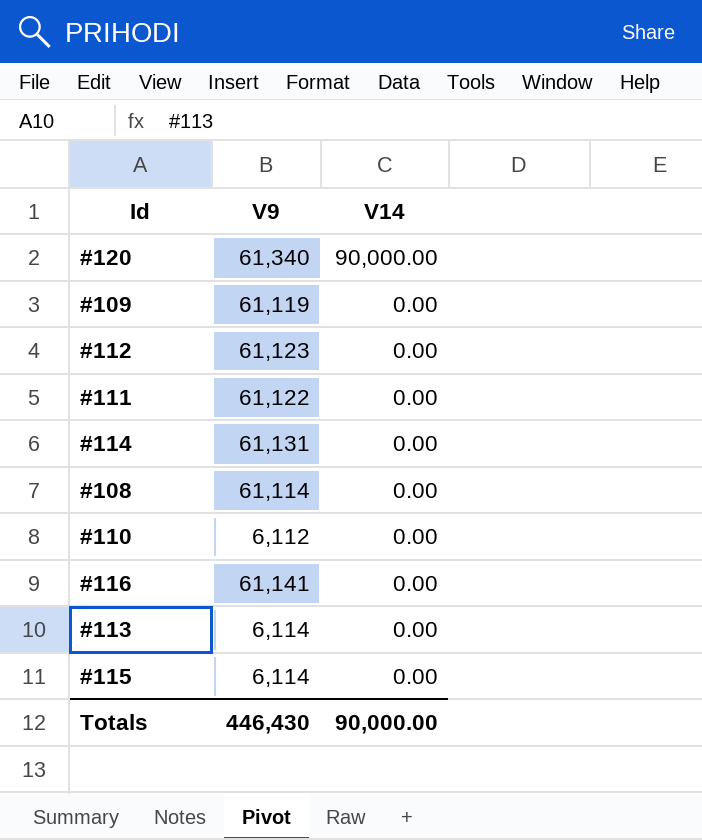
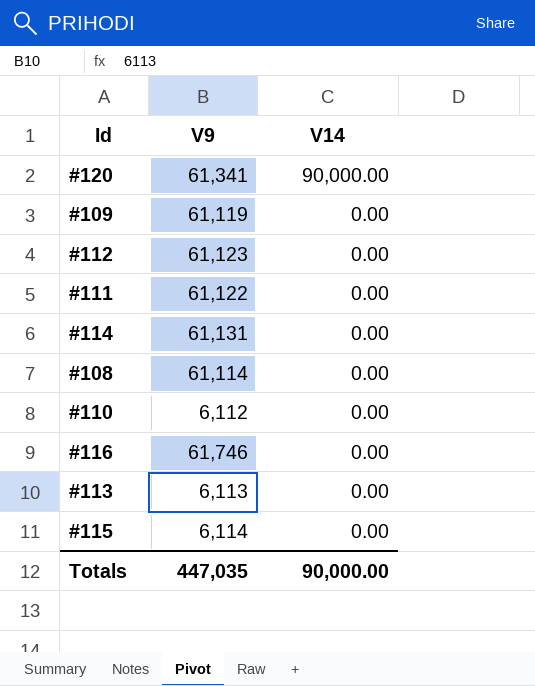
#120 | V9: 61,340 -> 61,341
#116 | V9: 61,141 -> 61,746
#113 | V9: 6,114 -> 6,113
Totals | V9: 446,430 -> 447,035

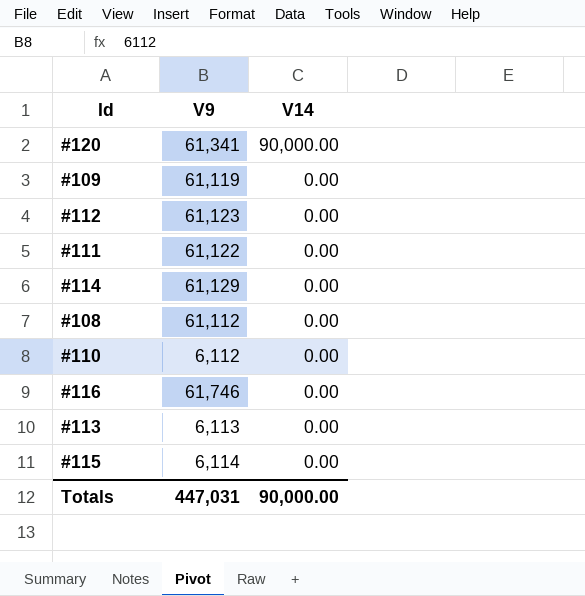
#114 | V9: 61,131 -> 61,129
#108 | V9: 61,114 -> 61,112
Totals | V9: 447,035 -> 447,031

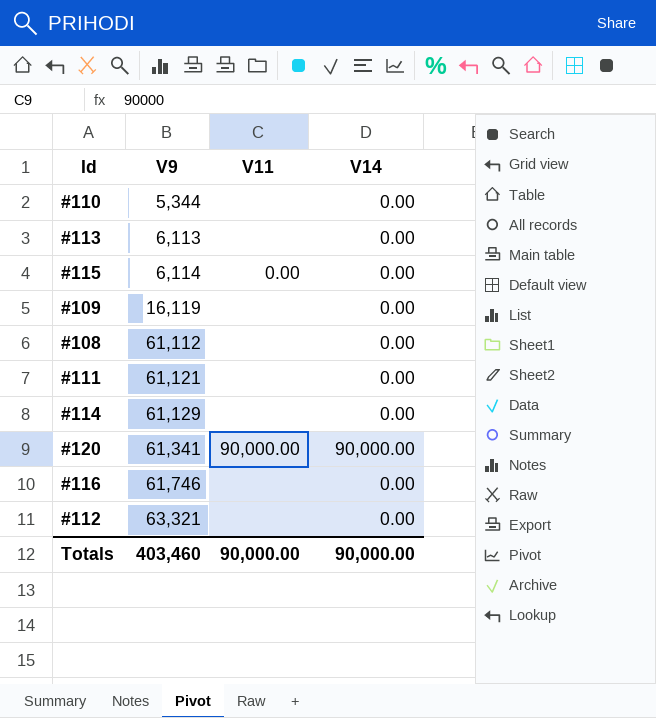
row order: V14 descending -> V9 ascending
column V11 | position: none -> 3
#110 | V9: 6,112 -> 5,344
#109 | V9: 61,119 -> 16,119
#111 | V9: 61,122 -> 61,121
#112 | V9: 61,123 -> 63,321
Totals | V9: 447,031 -> 403,460

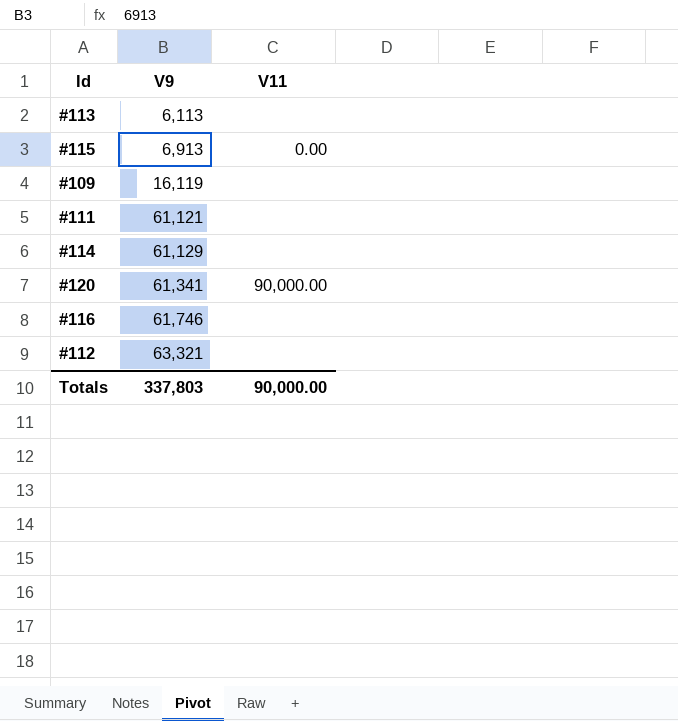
column V14 | position: 4 -> none
row #110: 5,344 | none | 0.00 -> none
row #108: 61,112 | none | 0.00 -> none
#115 | V9: 6,114 -> 6,913
Totals | V9: 403,460 -> 337,803

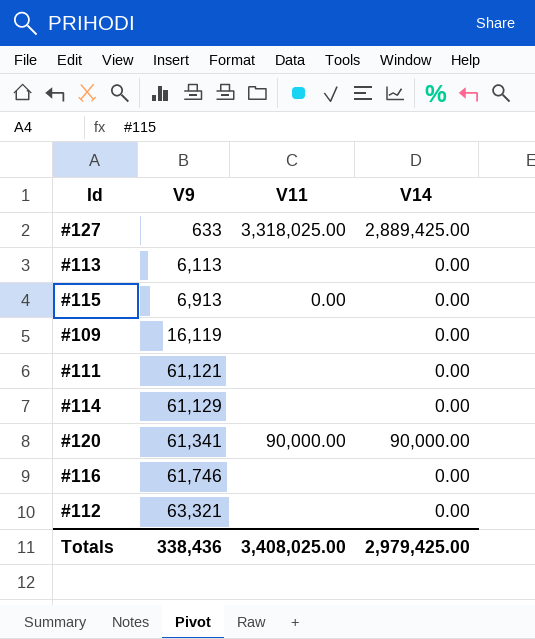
column V14 | position: none -> 4
row #127: none -> 633 | 3,318,025.00 | 2,889,425.00
Totals | V9: 337,803 -> 338,436
Totals | V11: 90,000.00 -> 3,408,025.00

